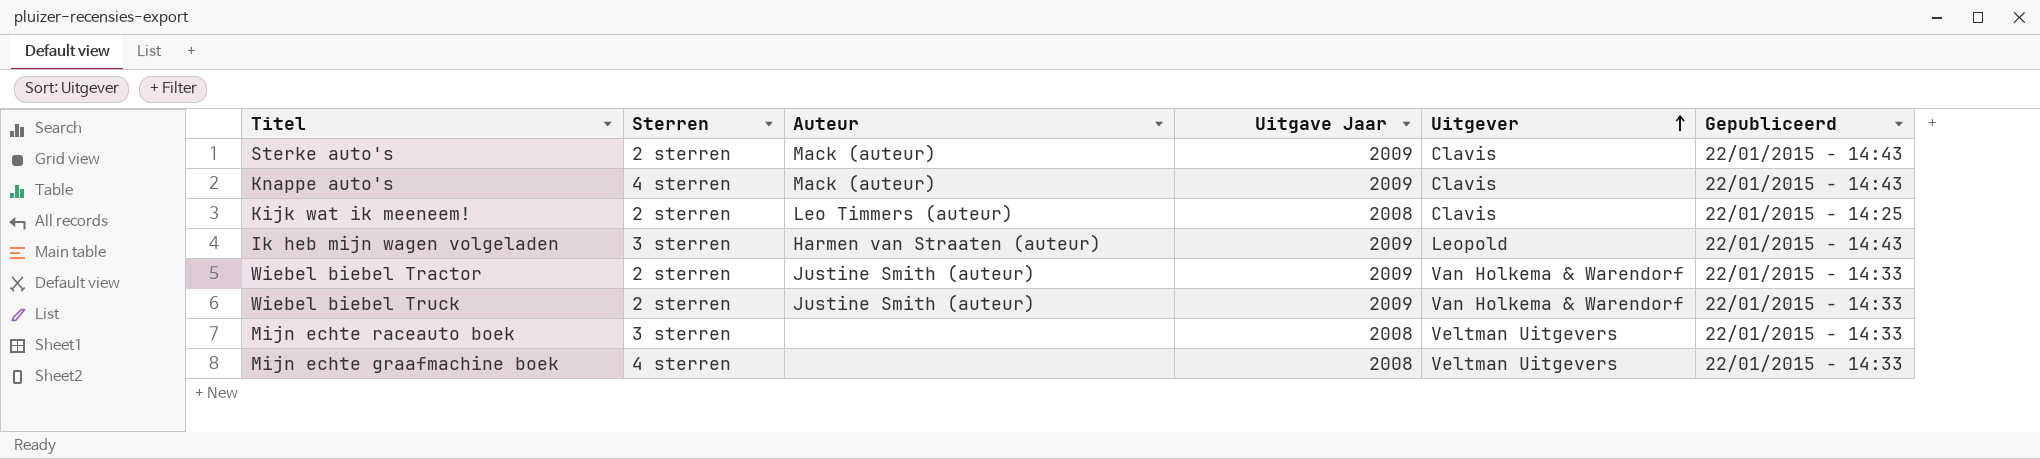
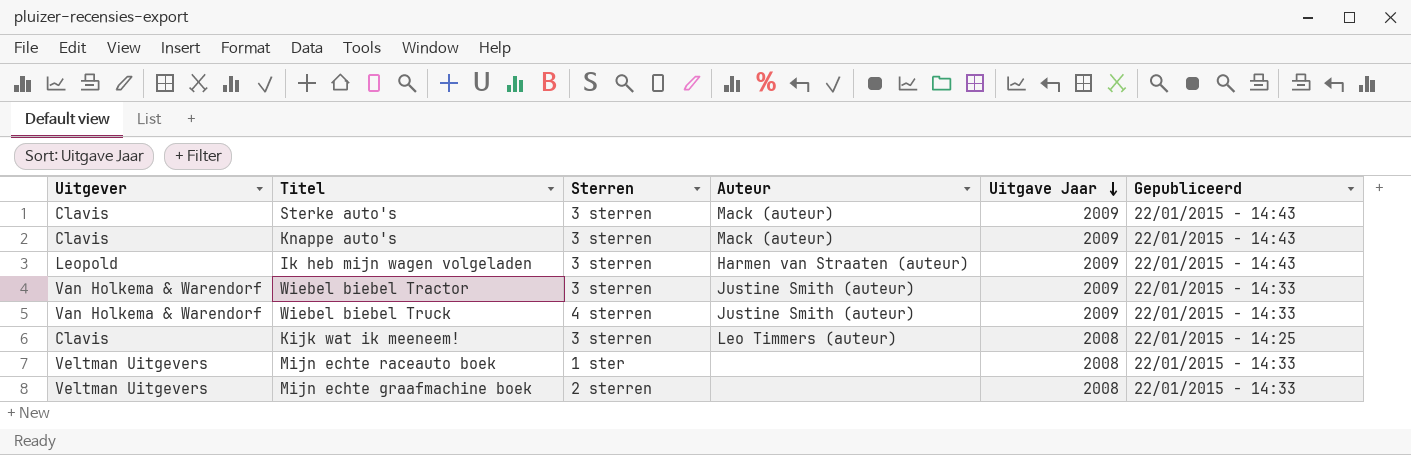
row order: Uitgever ascending -> Uitgave Jaar descending
column Uitgever | position: 5 -> 1
Sterke auto's | Sterren: 2 sterren -> 3 sterren
Knappe auto's | Sterren: 4 sterren -> 3 sterren
Wiebel biebel Tractor | Sterren: 2 sterren -> 3 sterren
Wiebel biebel Truck | Sterren: 2 sterren -> 4 sterren
Kijk wat ik meeneem! | Sterren: 2 sterren -> 3 sterren
Mijn echte raceauto boek | Sterren: 3 sterren -> 1 ster
Mijn echte graafmachine boek | Sterren: 4 sterren -> 2 sterren

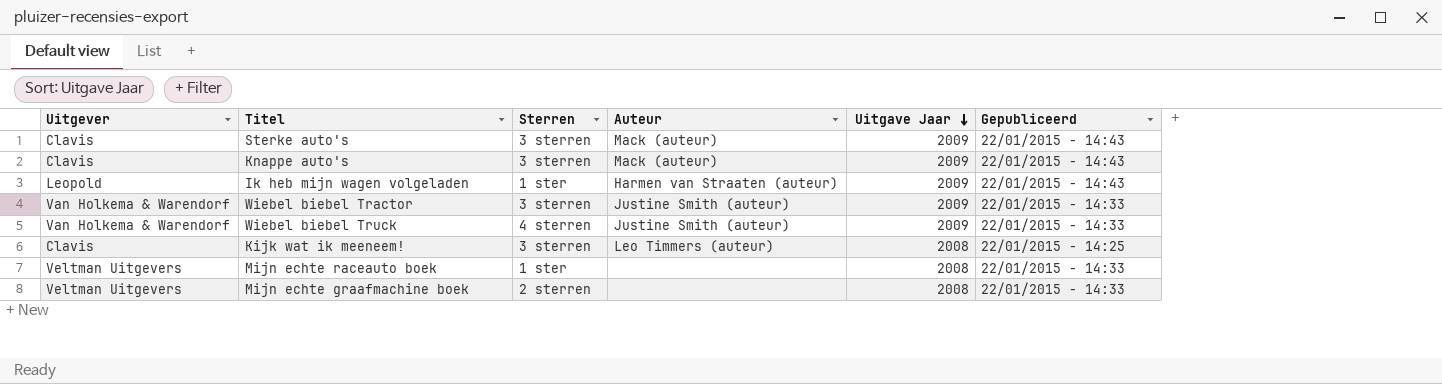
Ik heb mijn wagen volgeladen | Sterren: 3 sterren -> 1 ster

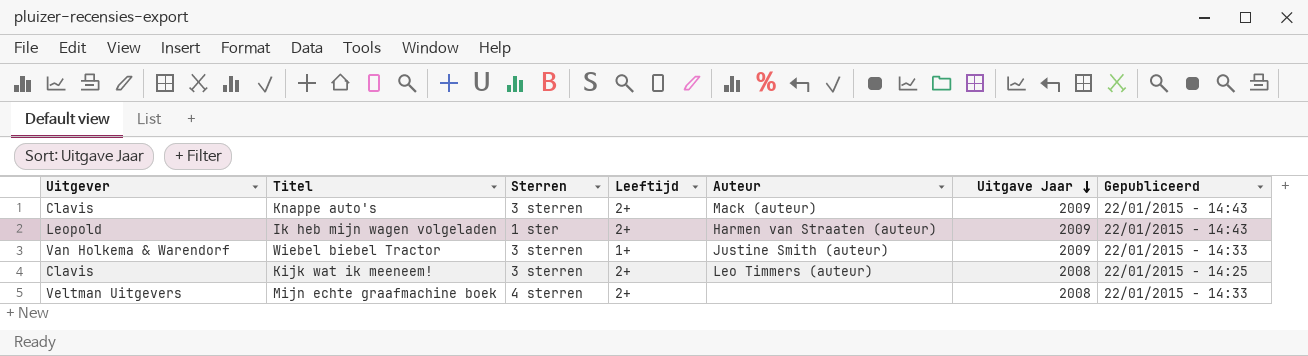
column Leeftijd | position: none -> 4
row Sterke auto's: Clavis | 3 sterren | Mack (auteur) | 2009 | 22/01/2015 - 14:43 -> none
row Wiebel biebel Truck: Van Holkema & Warendorf | 4 sterren | Justine Smith (auteur) | 2009 | 22/01/2015 - 14:33 -> none
row Mijn echte raceauto boek: Veltman Uitgevers | 1 ster | none | 2008 | 22/01/2015 - 14:33 -> none
Mijn echte graafmachine boek | Sterren: 2 sterren -> 4 sterren

